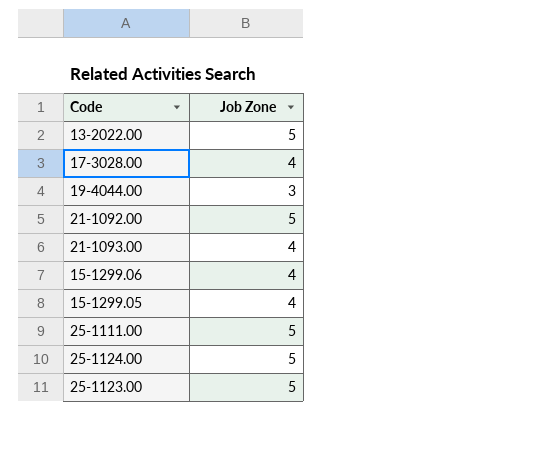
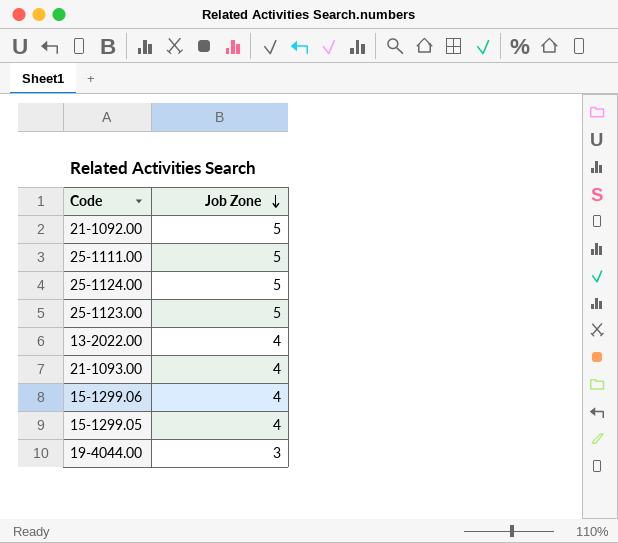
row order: none -> Job Zone descending
row 17-3028.00: 4 -> none
13-2022.00 | Job Zone: 5 -> 4

